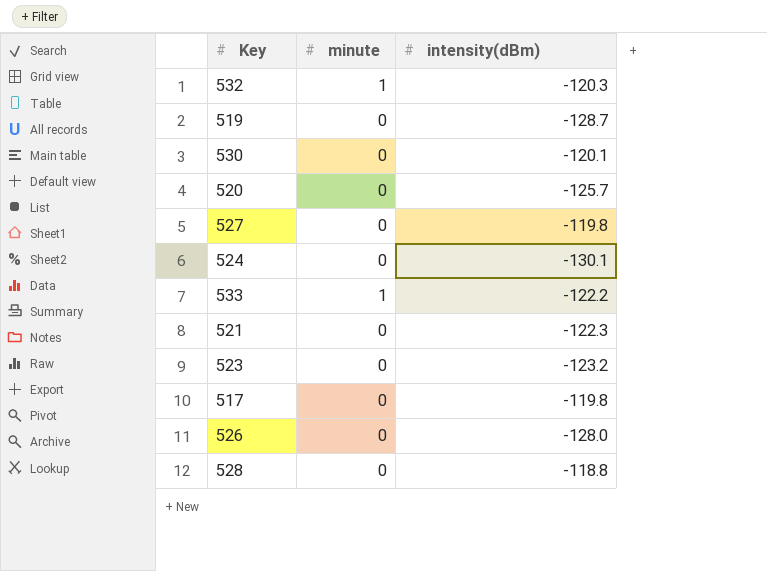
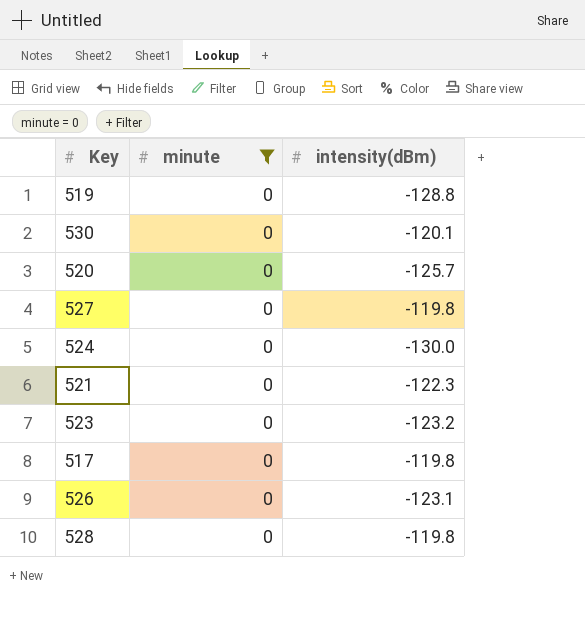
filter: none -> minute = 0
519 | intensity(dBm): -128.7 -> -128.8
524 | intensity(dBm): -130.1 -> -130.0
526 | intensity(dBm): -128.0 -> -123.1
528 | intensity(dBm): -118.8 -> -119.8

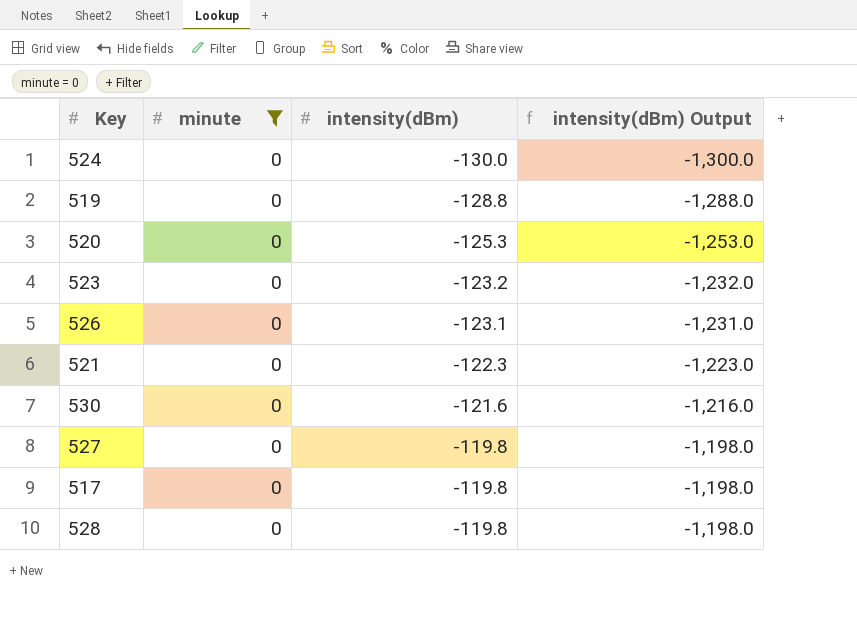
row order: none -> intensity(dBm) ascending
column intensity(dBm) Output | formula: none -> [intensity(dBm)] * 10
520 | intensity(dBm): -125.7 -> -125.3
530 | intensity(dBm): -120.1 -> -121.6

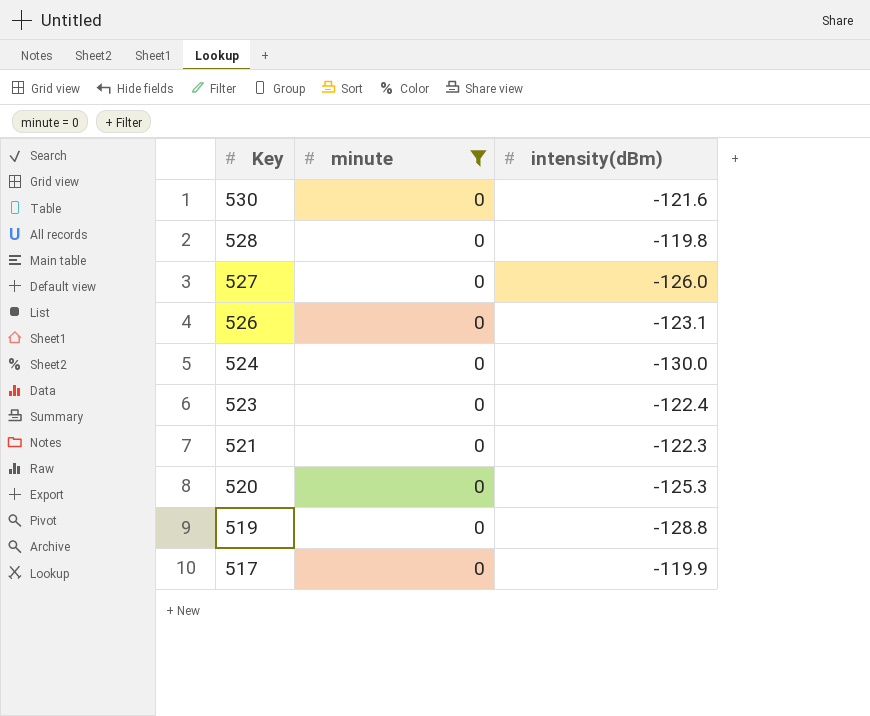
row order: intensity(dBm) ascending -> Key descending
column intensity(dBm) Output | formula: [intensity(dBm)] * 10 -> none
527 | intensity(dBm): -119.8 -> -126.0
523 | intensity(dBm): -123.2 -> -122.4
517 | intensity(dBm): -119.8 -> -119.9

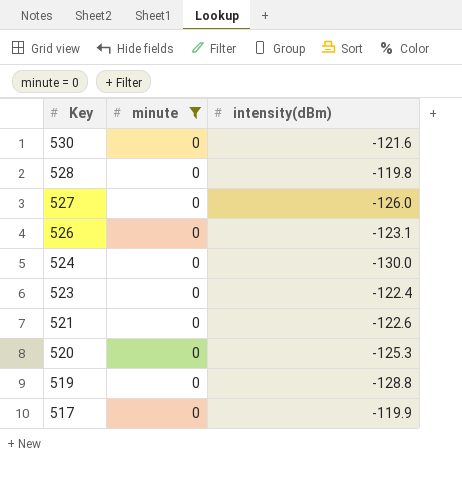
521 | intensity(dBm): -122.3 -> -122.6

